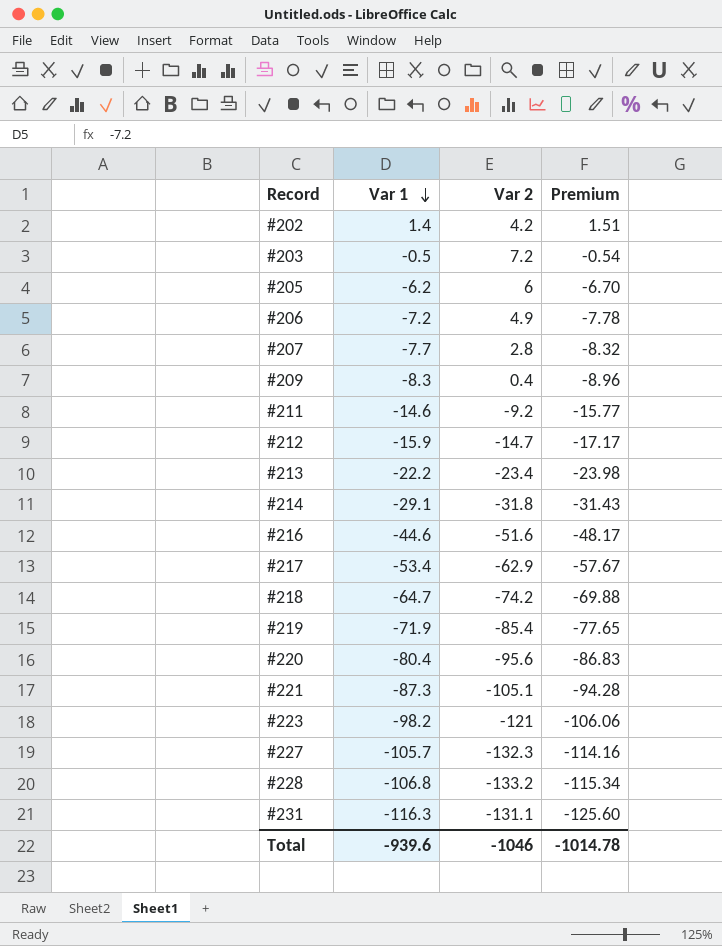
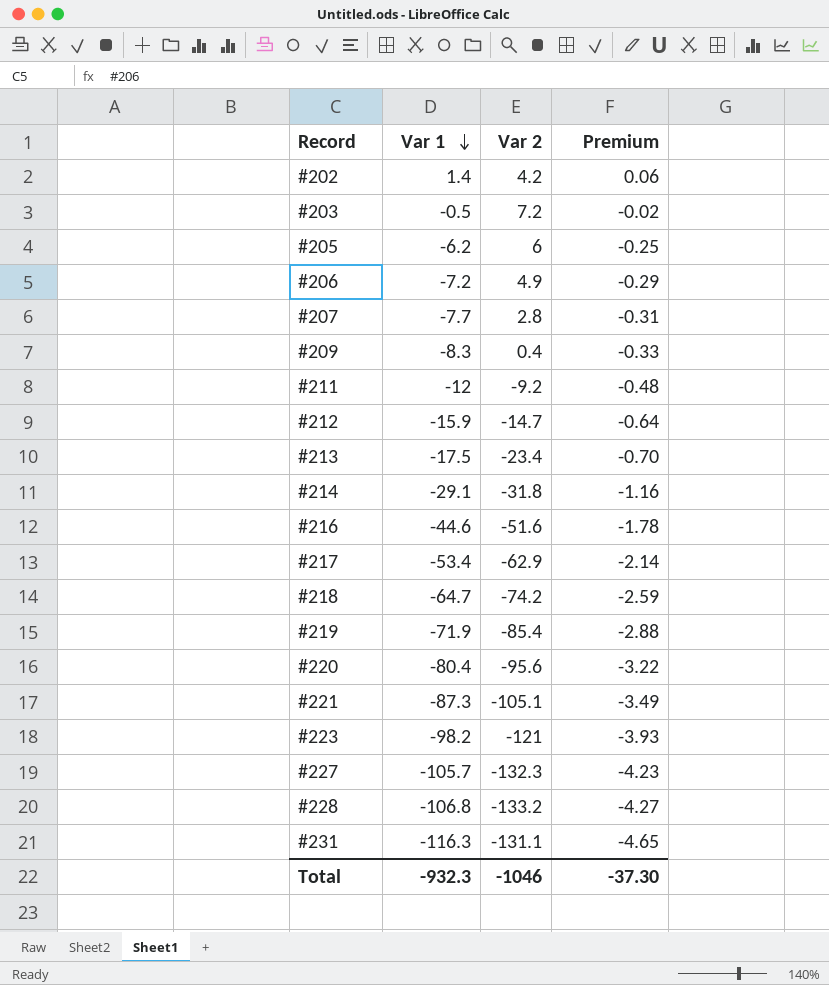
column Premium | formula: [Var 1] * 1.08 -> [Var 1] * 0.04
#211 | Var 1: -14.6 -> -12
#213 | Var 1: -22.2 -> -17.5
Total | Var 1: -939.6 -> -932.3
Total | Premium: -1014.78 -> -37.30

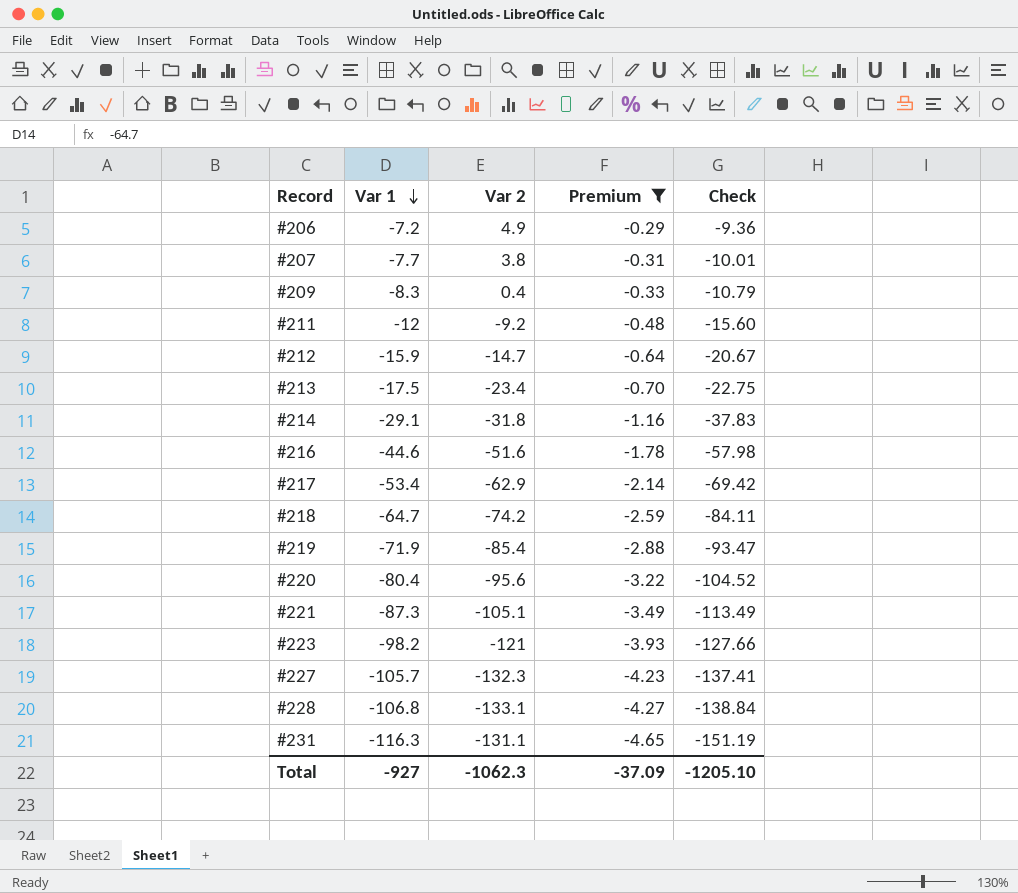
filter: none -> Premium <= -0.29
column Check | formula: none -> [Var 1] * 1.3
#207 | Var 2: 2.8 -> 3.8
#228 | Var 2: -133.2 -> -133.1
Total | Var 1: -932.3 -> -927
Total | Var 2: -1046 -> -1062.3
Total | Premium: -37.30 -> -37.09

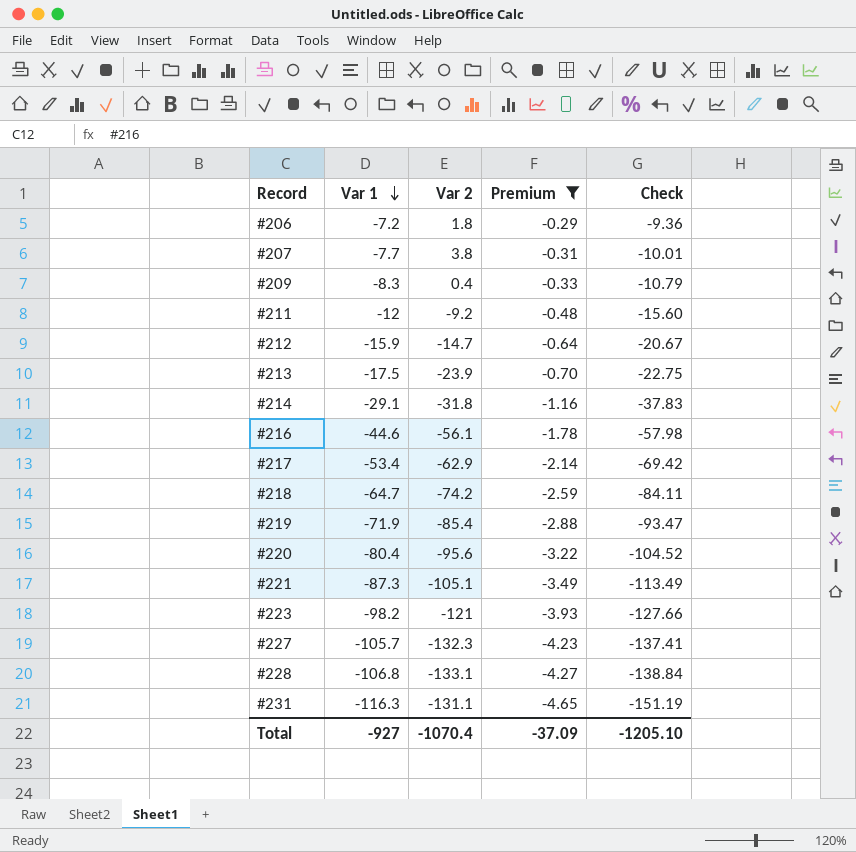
#206 | Var 2: 4.9 -> 1.8
#213 | Var 2: -23.4 -> -23.9
#216 | Var 2: -51.6 -> -56.1
Total | Var 2: -1062.3 -> -1070.4

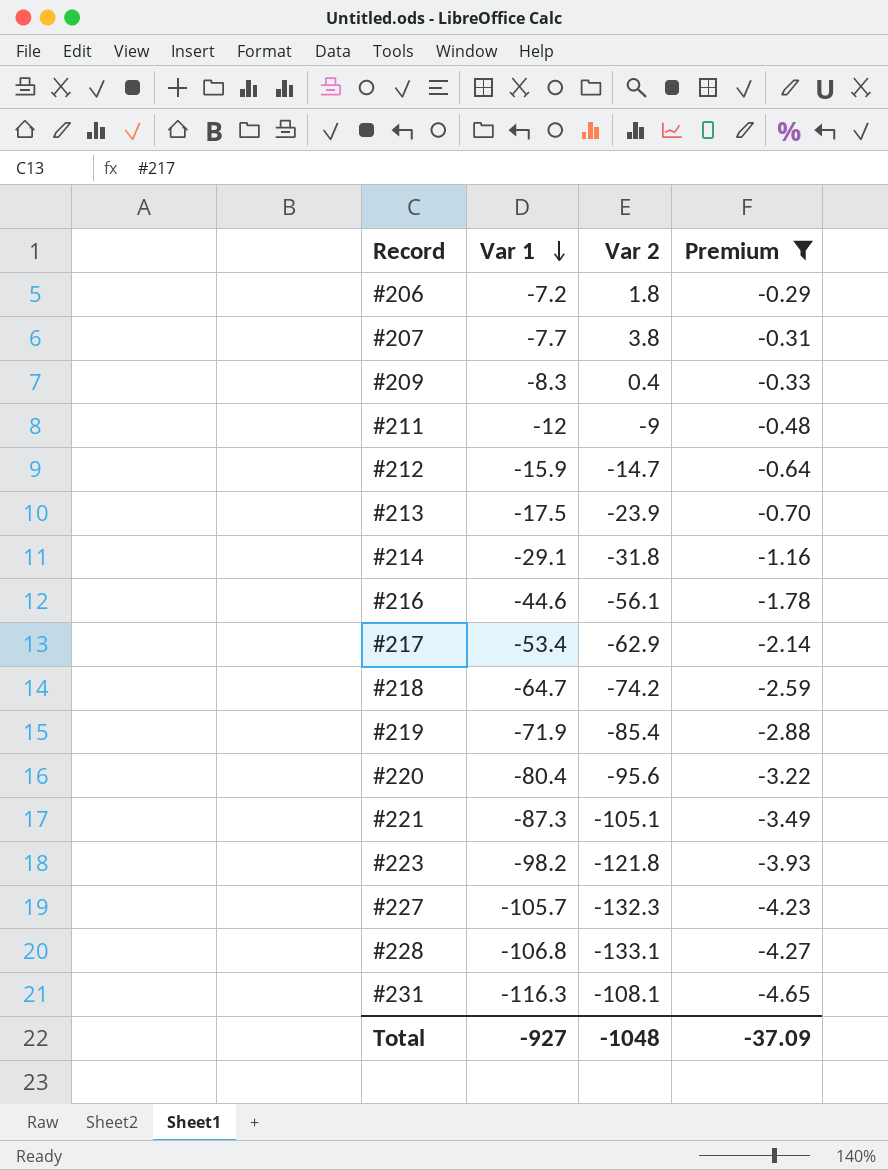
column Check | formula: [Var 1] * 1.3 -> none
#211 | Var 2: -9.2 -> -9
#223 | Var 2: -121 -> -121.8
#231 | Var 2: -131.1 -> -108.1
Total | Var 2: -1070.4 -> -1048

